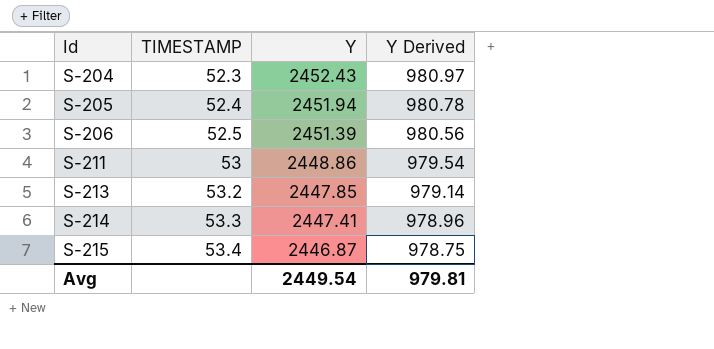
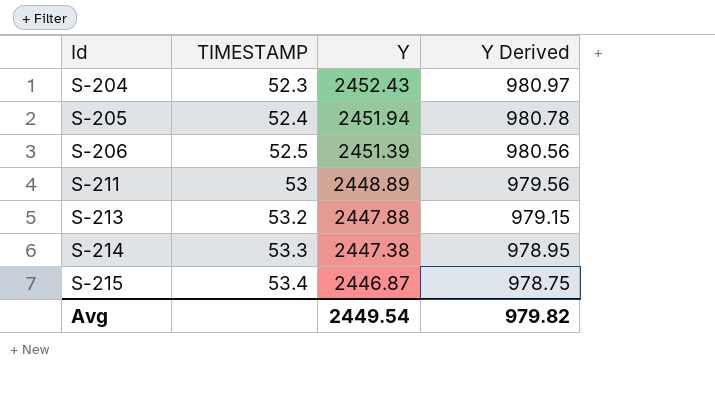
S-211 | Y: 2448.86 -> 2448.89
S-211 | Y Derived: 979.54 -> 979.56
S-213 | Y: 2447.85 -> 2447.88
S-213 | Y Derived: 979.14 -> 979.15
S-214 | Y: 2447.41 -> 2447.38
S-214 | Y Derived: 978.96 -> 978.95
Avg | Y Derived: 979.81 -> 979.82

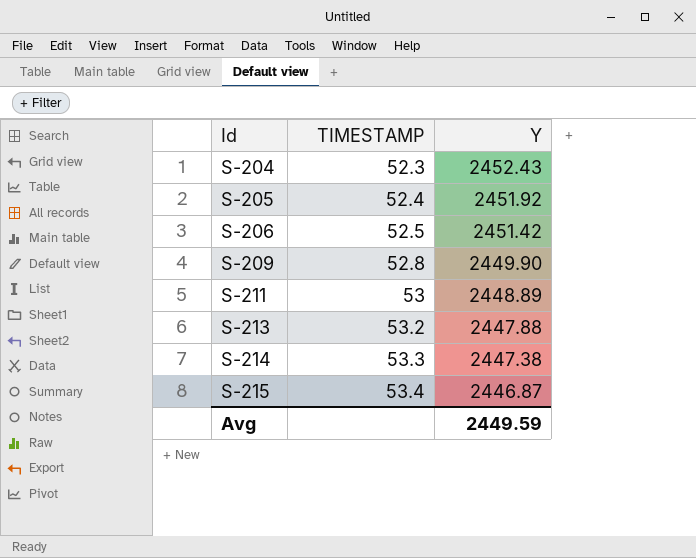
column Y Derived | formula: [Y] * 0.4 -> none
S-205 | Y: 2451.94 -> 2451.92
S-206 | Y: 2451.39 -> 2451.42
row S-209: none -> 52.8 | 2449.90
Avg | Y: 2449.54 -> 2449.59

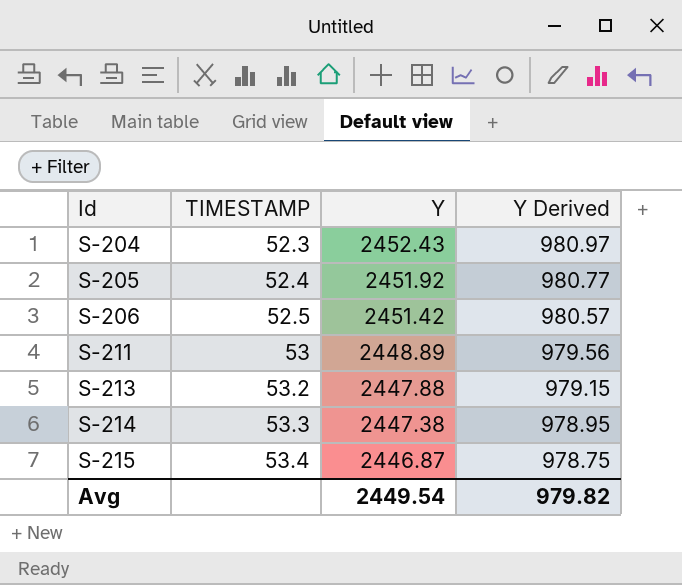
column Y Derived | formula: none -> [Y] * 0.4
row S-209: 52.8 | 2449.90 -> none
Avg | Y: 2449.59 -> 2449.54

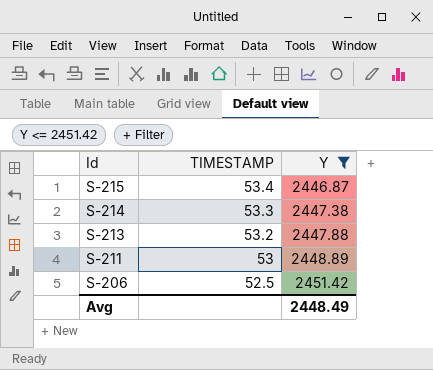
filter: none -> Y <= 2451.42
row order: Id ascending -> Id descending
column Y Derived | formula: [Y] * 0.4 -> none
Avg | Y: 2449.54 -> 2448.49

